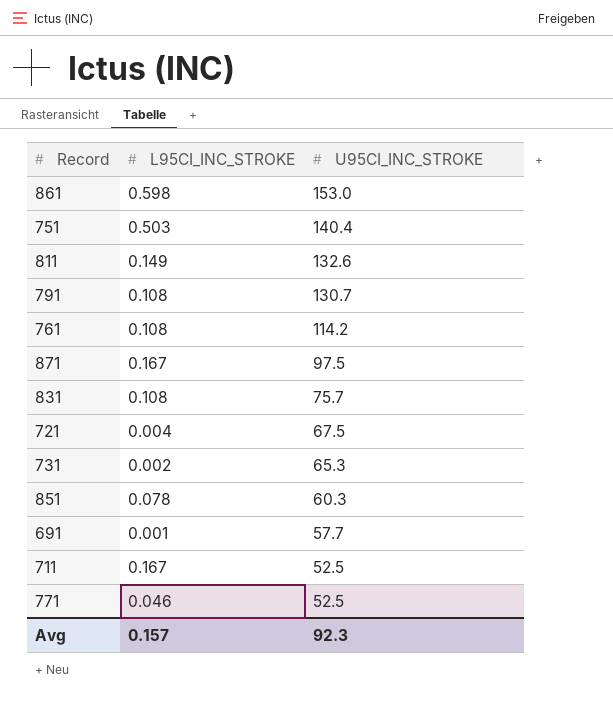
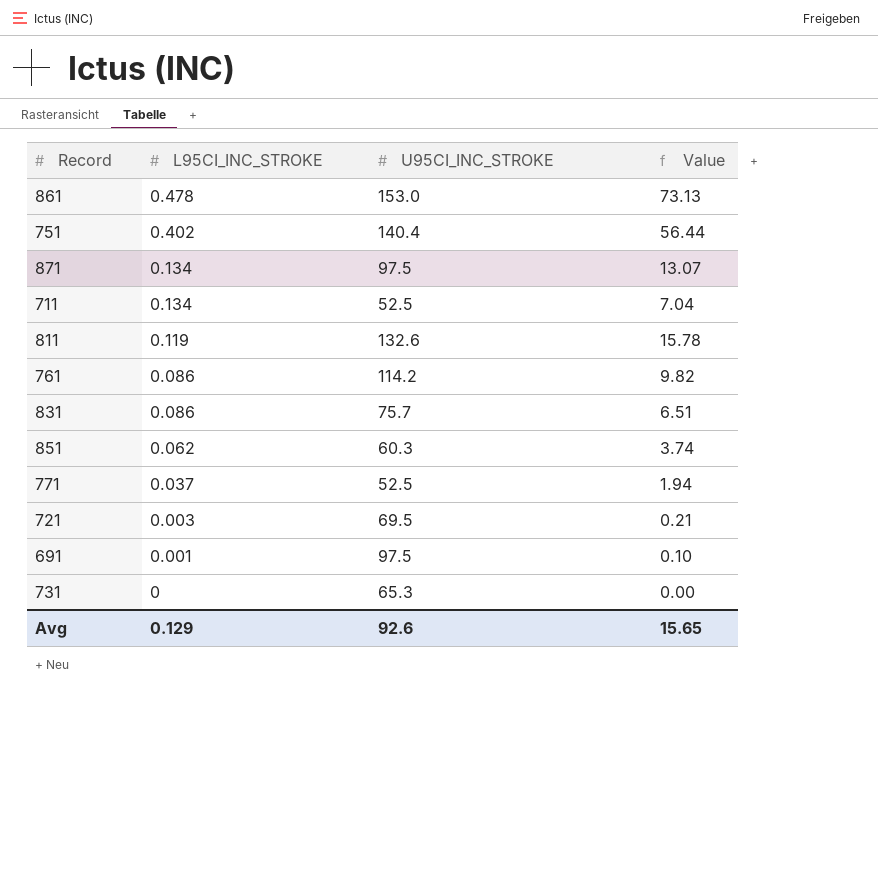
row order: U95CI_INC_STROKE descending -> L95CI_INC_STROKE descending
column Value | formula: none -> [L95CI_INC_STROKE] * [U95CI_INC_STROKE]
row 791: 0.108 | 130.7 -> none
861 | L95CI_INC_STROKE: 0.598 -> 0.478
751 | L95CI_INC_STROKE: 0.503 -> 0.402
871 | L95CI_INC_STROKE: 0.167 -> 0.134
711 | L95CI_INC_STROKE: 0.167 -> 0.134
811 | L95CI_INC_STROKE: 0.149 -> 0.119
761 | L95CI_INC_STROKE: 0.108 -> 0.086
831 | L95CI_INC_STROKE: 0.108 -> 0.086
851 | L95CI_INC_STROKE: 0.078 -> 0.062
771 | L95CI_INC_STROKE: 0.046 -> 0.037
721 | L95CI_INC_STROKE: 0.004 -> 0.003
721 | U95CI_INC_STROKE: 67.5 -> 69.5
691 | U95CI_INC_STROKE: 57.7 -> 97.5
731 | L95CI_INC_STROKE: 0.002 -> 0
Avg | L95CI_INC_STROKE: 0.157 -> 0.129
Avg | U95CI_INC_STROKE: 92.3 -> 92.6

